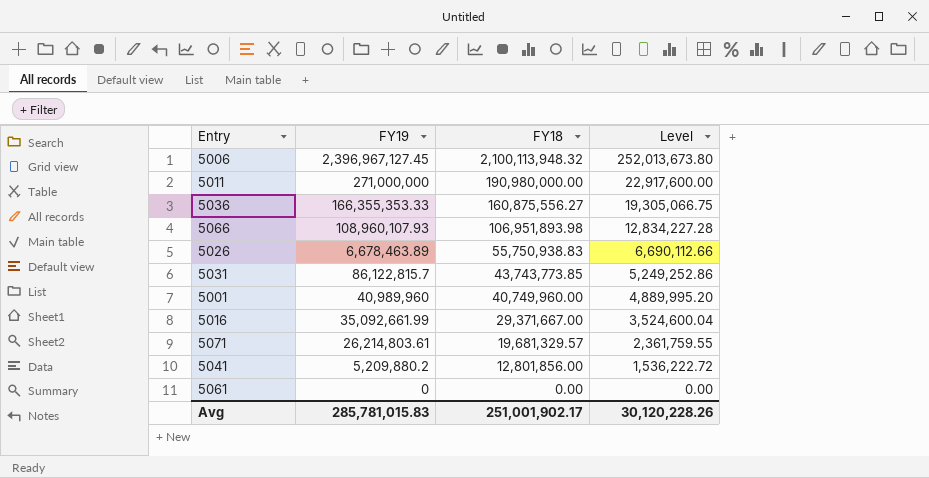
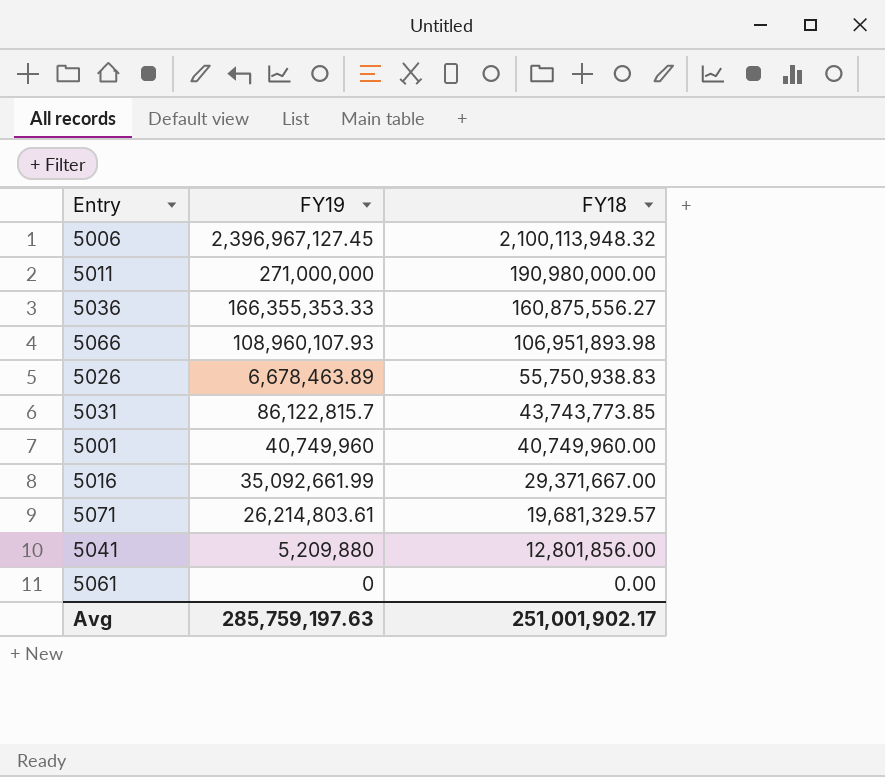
column Level | formula: [FY18] * 0.12 -> none
5001 | FY19: 40,989,960 -> 40,749,960
5041 | FY19: 5,209,880.2 -> 5,209,880
Avg | FY19: 285,781,015.83 -> 285,759,197.63

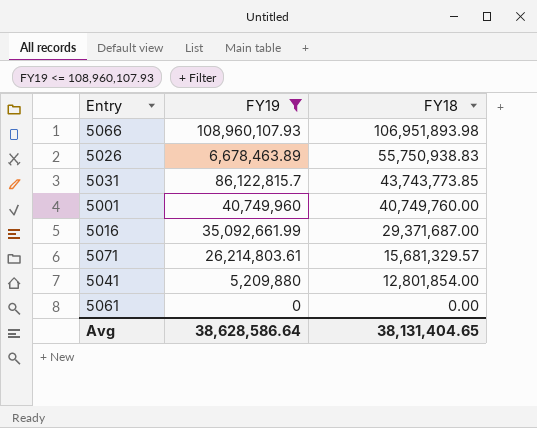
filter: none -> FY19 <= 108,960,107.93
5001 | FY18: 40,749,960.00 -> 40,749,760.00
5016 | FY18: 29,371,667.00 -> 29,371,687.00
5071 | FY18: 19,681,329.57 -> 15,681,329.57
5041 | FY18: 12,801,856.00 -> 12,801,854.00
Avg | FY19: 285,759,197.63 -> 38,628,586.64
Avg | FY18: 251,001,902.17 -> 38,131,404.65

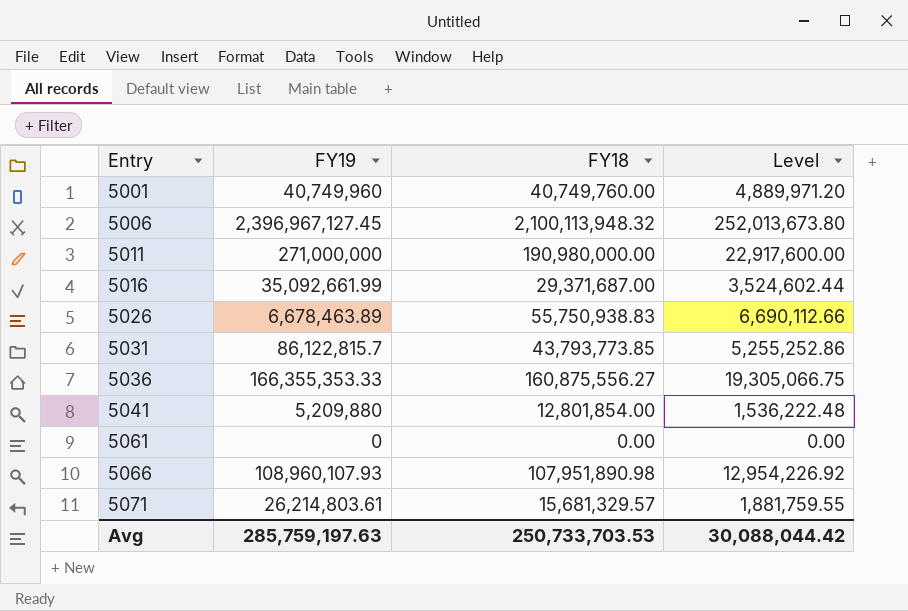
filter: FY19 <= 108,960,107.93 -> none
row order: FY18 descending -> Entry ascending
column Level | formula: none -> [FY18] * 0.12
5031 | FY18: 43,743,773.85 -> 43,793,773.85
5066 | FY18: 106,951,893.98 -> 107,951,890.98
Avg | FY19: 38,628,586.64 -> 285,759,197.63
Avg | FY18: 38,131,404.65 -> 250,733,703.53

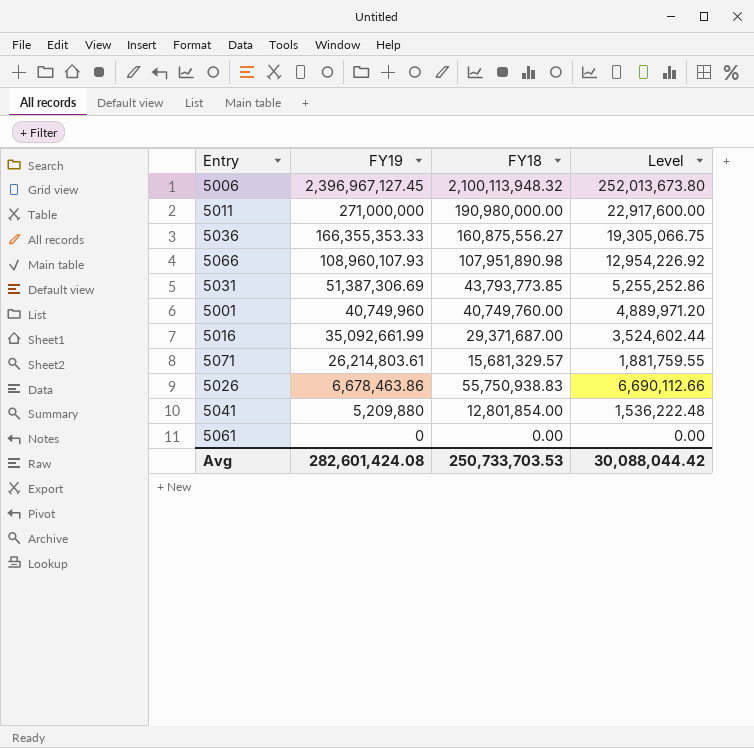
row order: Entry ascending -> FY19 descending
5031 | FY19: 86,122,815.7 -> 51,387,306.69
5026 | FY19: 6,678,463.89 -> 6,678,463.86
Avg | FY19: 285,759,197.63 -> 282,601,424.08

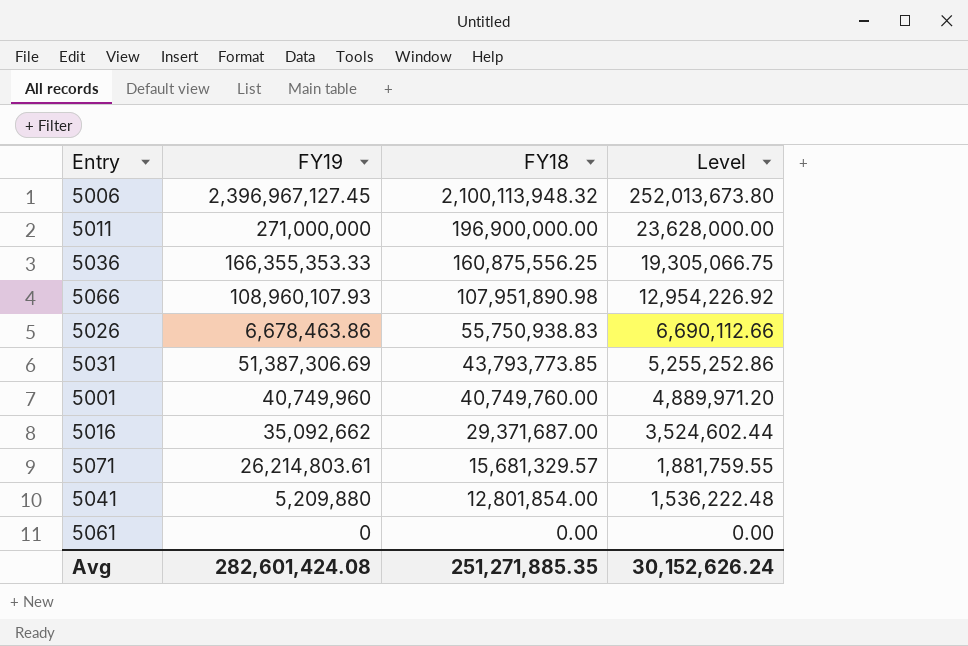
row order: FY19 descending -> FY18 descending
5011 | FY18: 190,980,000.00 -> 196,900,000.00
5011 | Level: 22,917,600.00 -> 23,628,000.00
5036 | FY18: 160,875,556.27 -> 160,875,556.25
5016 | FY19: 35,092,661.99 -> 35,092,662
Avg | FY18: 250,733,703.53 -> 251,271,885.35
Avg | Level: 30,088,044.42 -> 30,152,626.24

